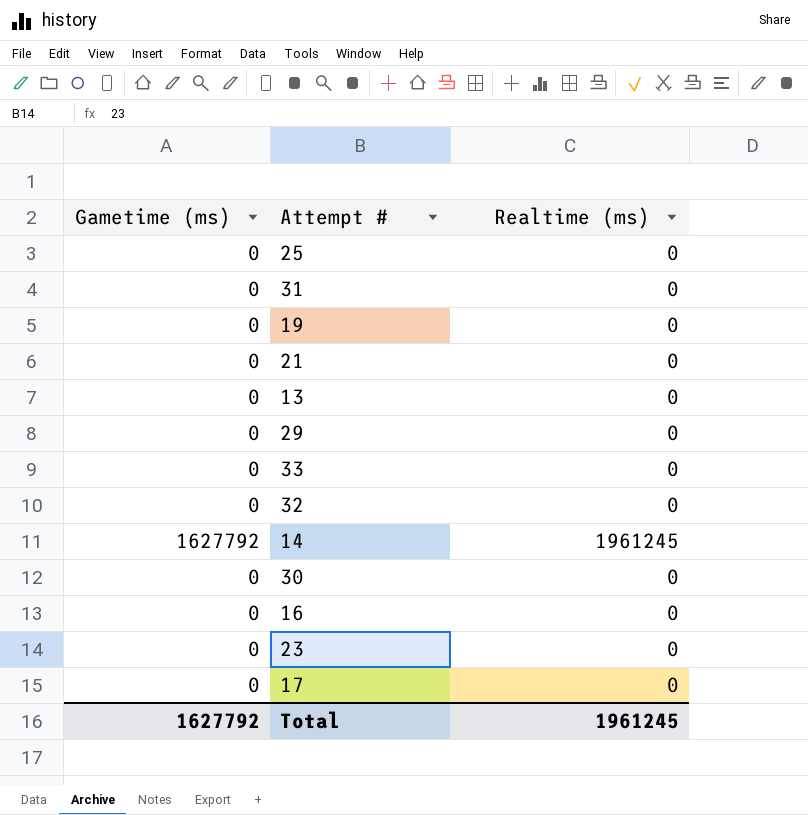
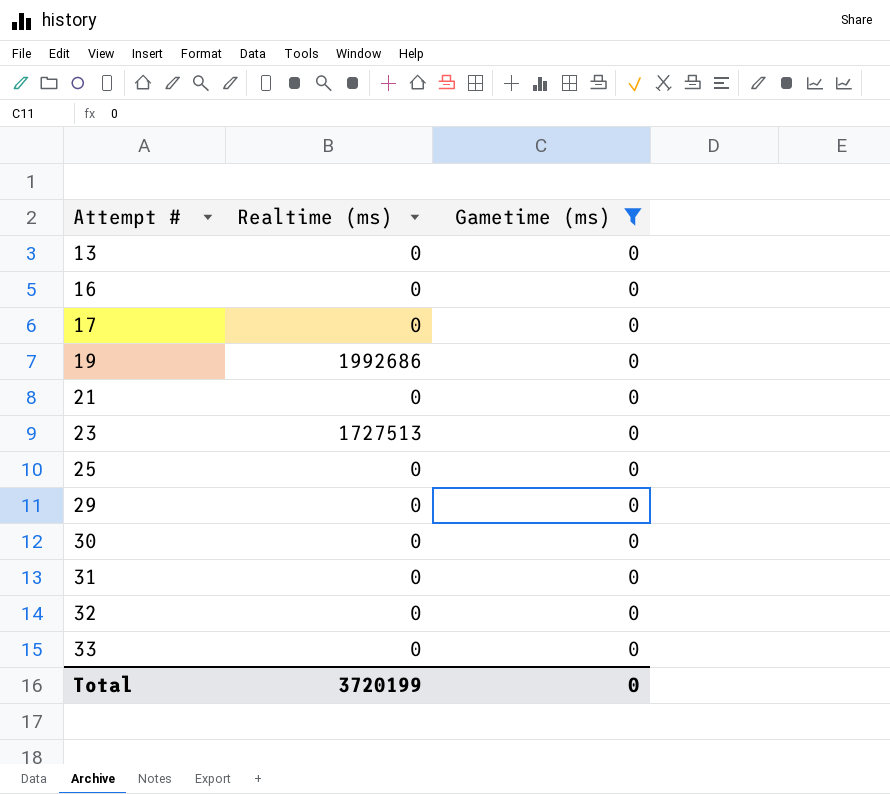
filter: none -> Gametime (ms) = 0
row order: none -> Attempt # ascending
column Gametime (ms) | position: 1 -> 3
19 | Realtime (ms): 0 -> 1992686
23 | Realtime (ms): 0 -> 1727513
Total | Realtime (ms): 1961245 -> 3720199
Total | Gametime (ms): 1627792 -> 0

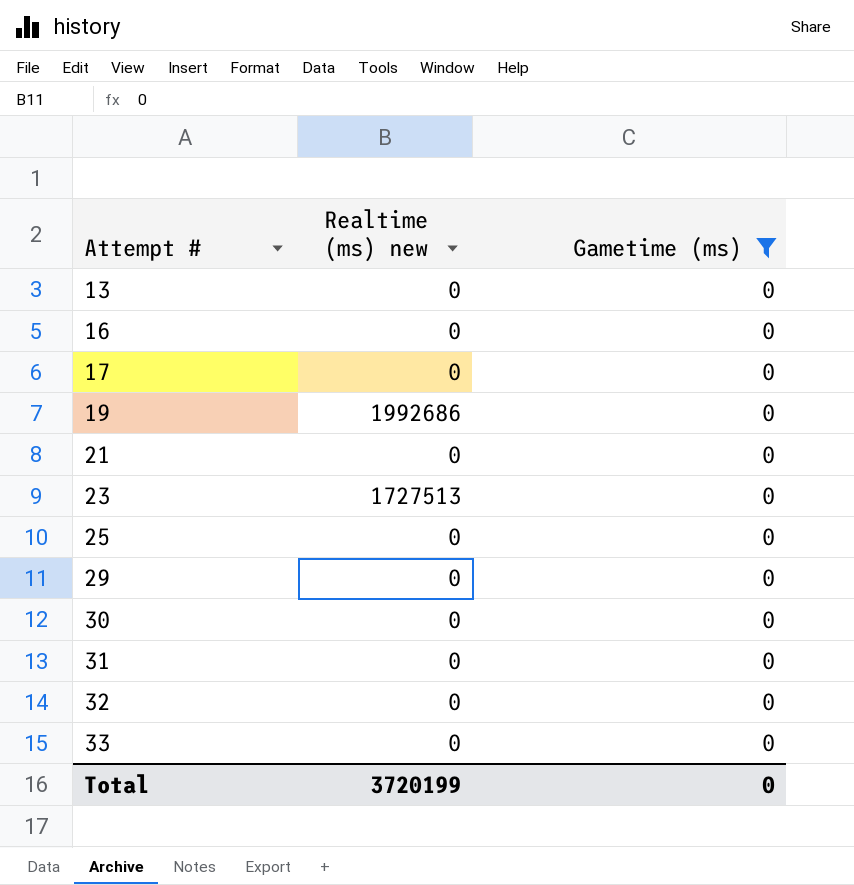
column name: Realtime (ms) -> Realtime (ms) new

